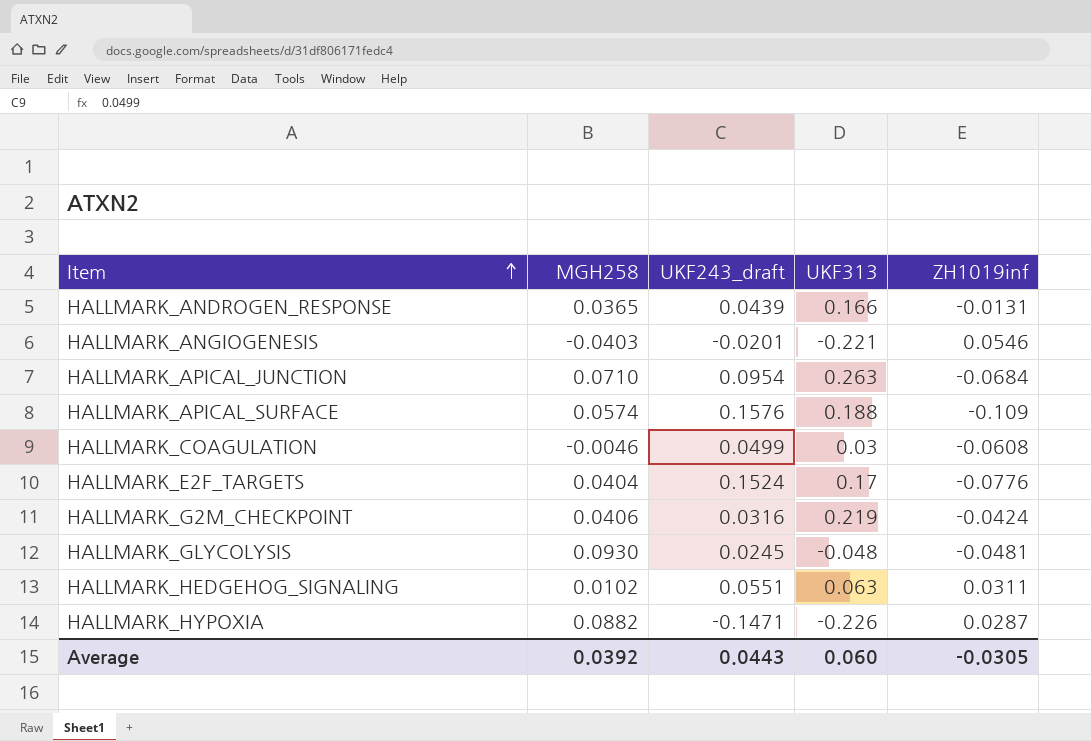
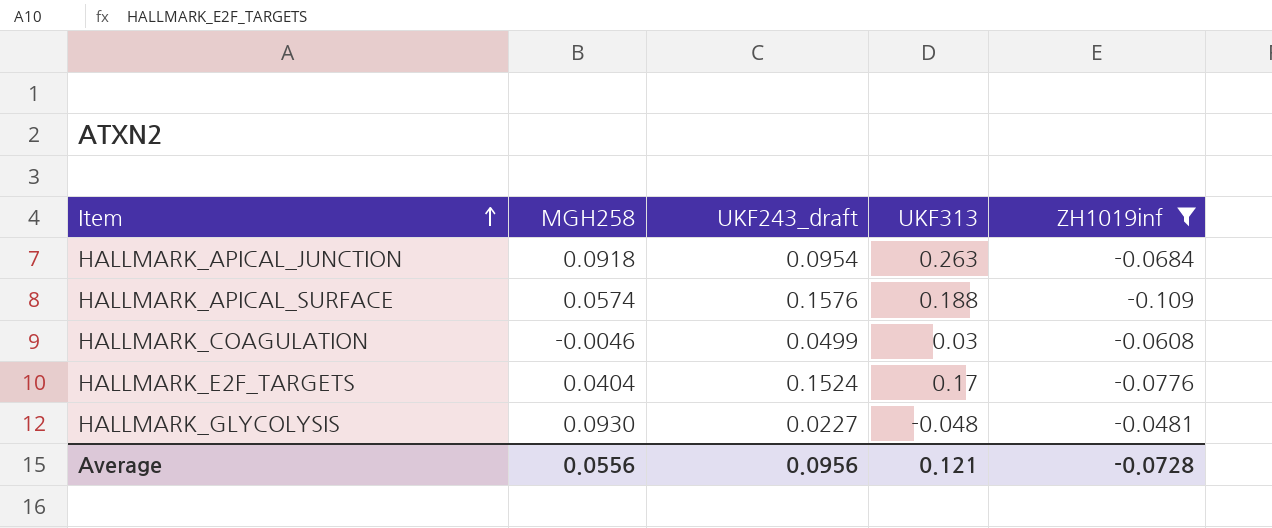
filter: none -> ZH1019inf <= -0.0481
HALLMARK_APICAL_JUNCTION | MGH258: 0.0710 -> 0.0918
HALLMARK_GLYCOLYSIS | UKF243_draft: 0.0245 -> 0.0227
Average | MGH258: 0.0392 -> 0.0556
Average | UKF243_draft: 0.0443 -> 0.0956
Average | UKF313: 0.060 -> 0.121
Average | ZH1019inf: -0.0305 -> -0.0728

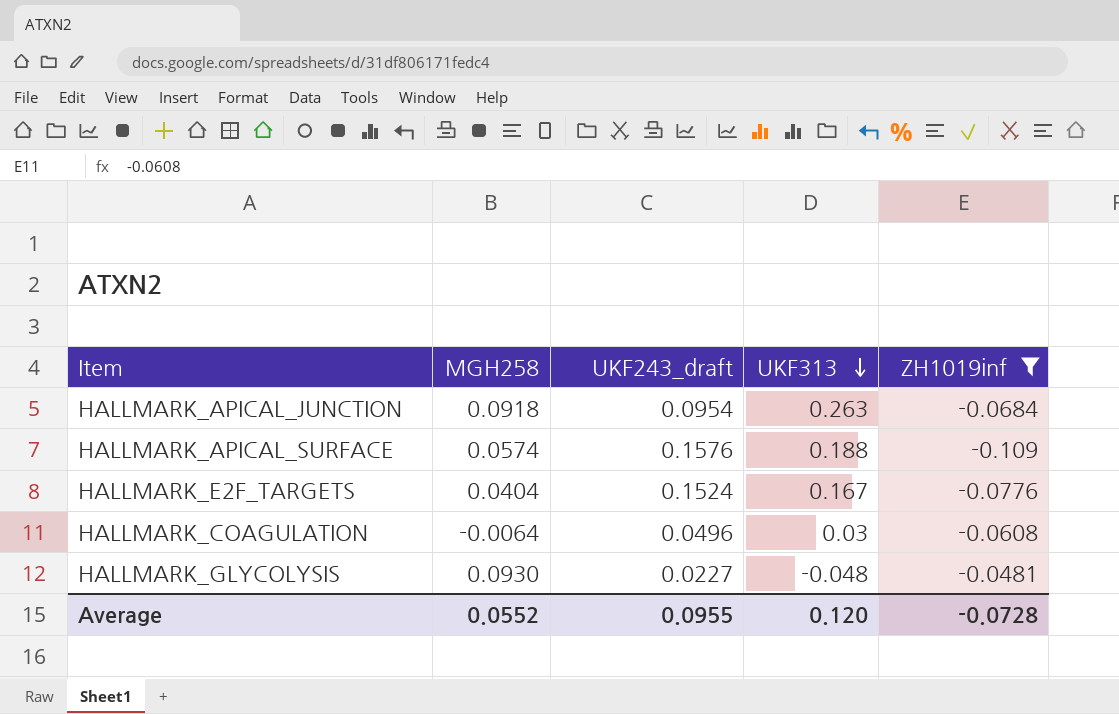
row order: Item ascending -> UKF313 descending
HALLMARK_E2F_TARGETS | UKF313: 0.17 -> 0.167
HALLMARK_COAGULATION | MGH258: -0.0046 -> -0.0064
HALLMARK_COAGULATION | UKF243_draft: 0.0499 -> 0.0496
Average | MGH258: 0.0556 -> 0.0552
Average | UKF243_draft: 0.0956 -> 0.0955
Average | UKF313: 0.121 -> 0.120

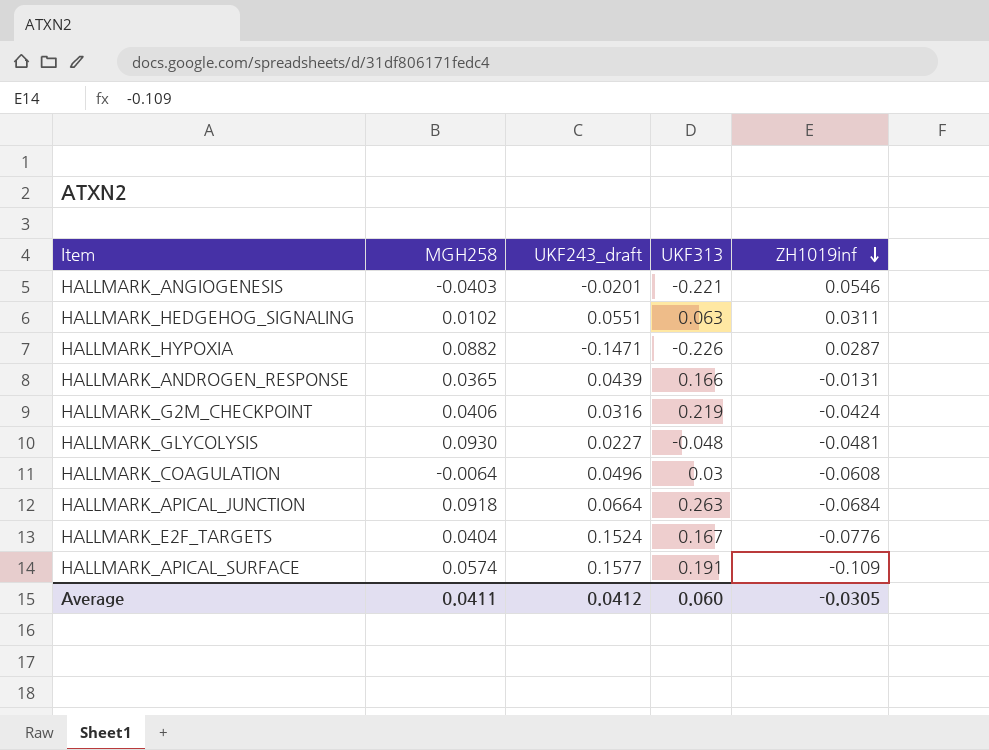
filter: ZH1019inf <= -0.0481 -> none
row order: UKF313 descending -> ZH1019inf descending
HALLMARK_APICAL_JUNCTION | UKF243_draft: 0.0954 -> 0.0664
HALLMARK_APICAL_SURFACE | UKF243_draft: 0.1576 -> 0.1577
HALLMARK_APICAL_SURFACE | UKF313: 0.188 -> 0.191
Average | MGH258: 0.0552 -> 0.0411
Average | UKF243_draft: 0.0955 -> 0.0412
Average | UKF313: 0.120 -> 0.060
Average | ZH1019inf: -0.0728 -> -0.0305

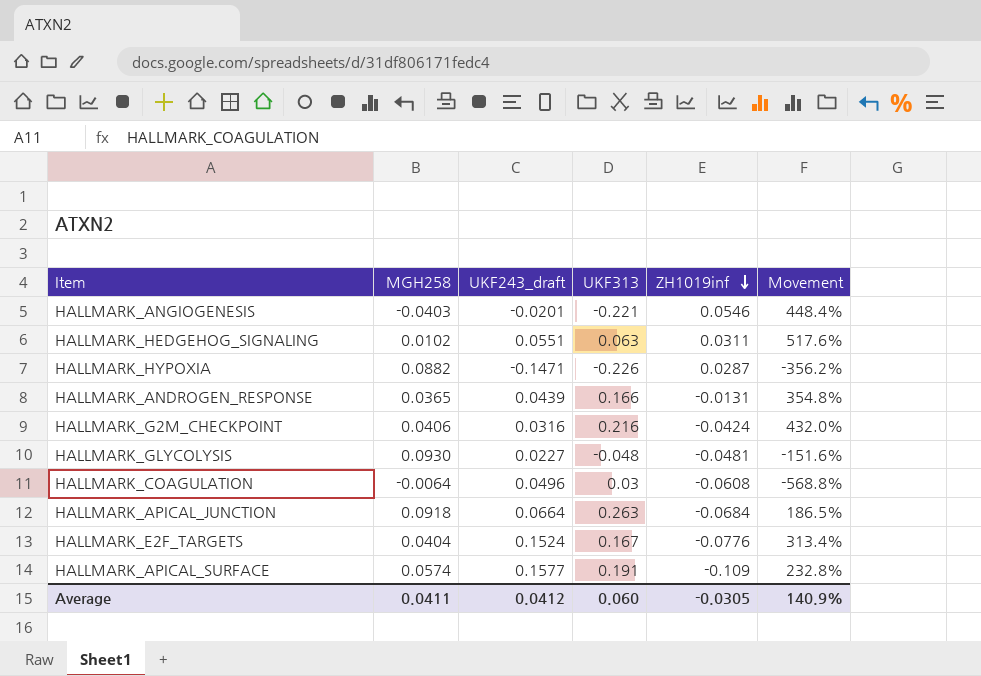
column Movement | formula: none -> ([UKF313] - [MGH258]) / [MGH258]
HALLMARK_G2M_CHECKPOINT | UKF313: 0.219 -> 0.216

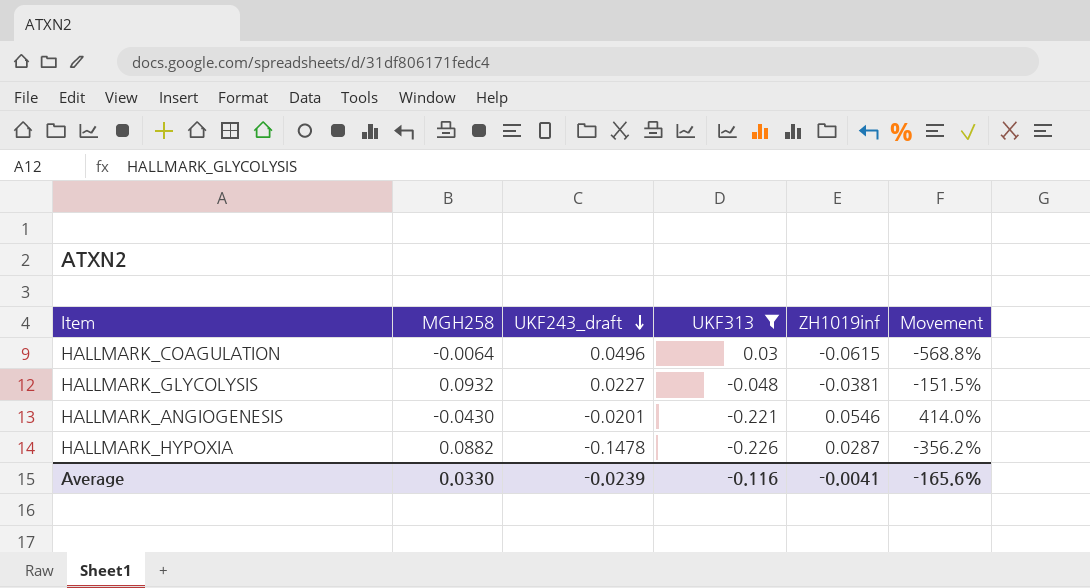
filter: none -> UKF313 <= 0.03
row order: ZH1019inf descending -> UKF243_draft descending
HALLMARK_COAGULATION | ZH1019inf: -0.0608 -> -0.0615
HALLMARK_GLYCOLYSIS | MGH258: 0.0930 -> 0.0932
HALLMARK_GLYCOLYSIS | ZH1019inf: -0.0481 -> -0.0381
HALLMARK_GLYCOLYSIS | Movement: -151.6% -> -151.5%
HALLMARK_ANGIOGENESIS | MGH258: -0.0403 -> -0.0430
HALLMARK_ANGIOGENESIS | Movement: 448.4% -> 414.0%
HALLMARK_HYPOXIA | UKF243_draft: -0.1471 -> -0.1478
Average | MGH258: 0.0411 -> 0.0330
Average | UKF243_draft: 0.0412 -> -0.0239
Average | UKF313: 0.060 -> -0.116
Average | ZH1019inf: -0.0305 -> -0.0041
Average | Movement: 140.9% -> -165.6%

